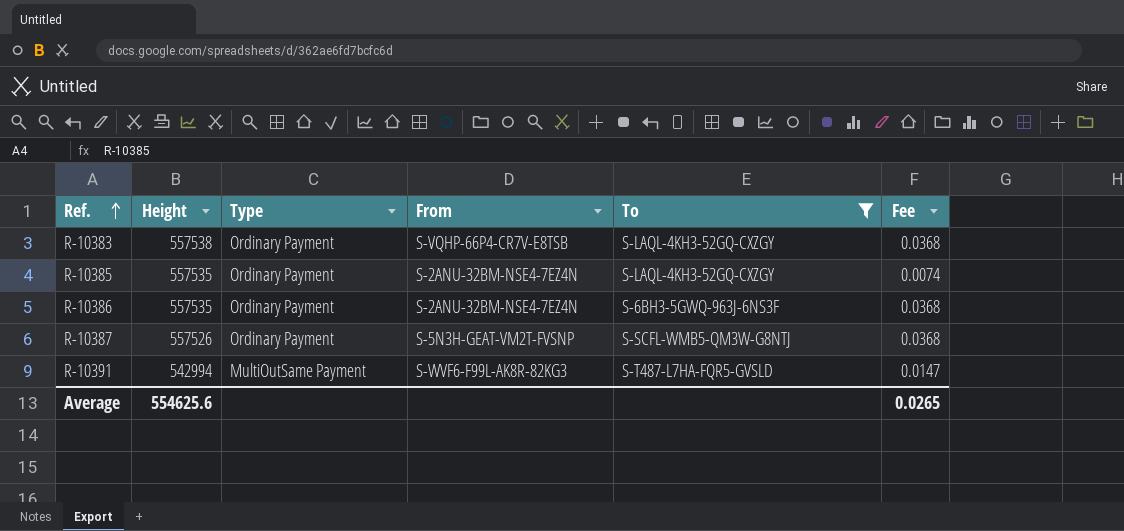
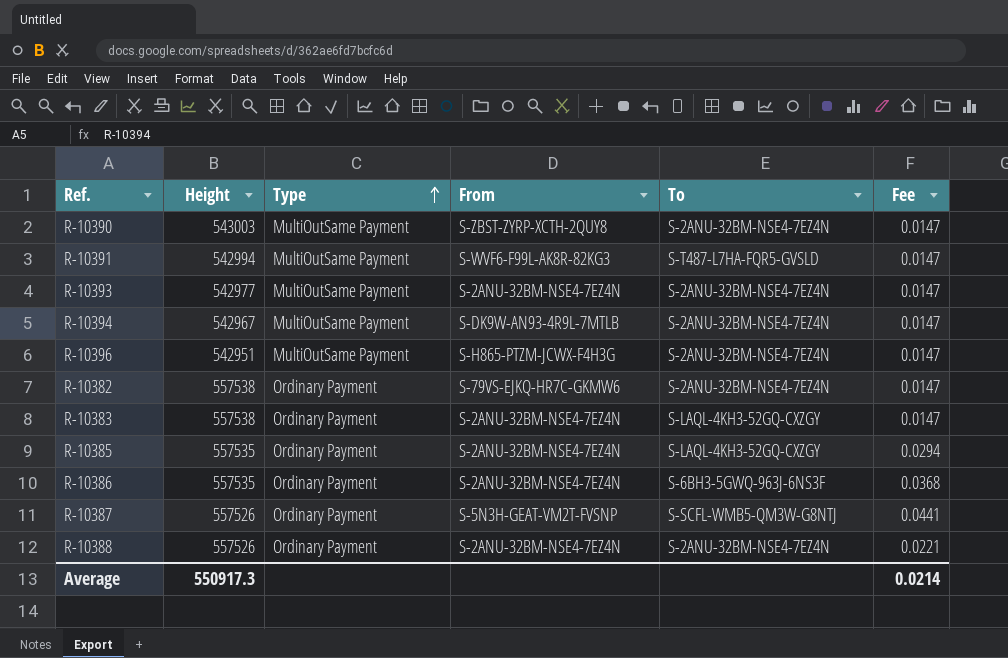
filter: To != S-2ANU-32BM-NSE4-7EZ4N -> none
row order: Ref. ascending -> Type ascending
R-10383 | From: S-VQHP-66P4-CR7V-E8TSB -> S-2ANU-32BM-NSE4-7EZ4N
R-10383 | Fee: 0.0368 -> 0.0147
R-10385 | Fee: 0.0074 -> 0.0294
R-10387 | Fee: 0.0368 -> 0.0441
Average | Height: 554625.6 -> 550917.3
Average | Fee: 0.0265 -> 0.0214

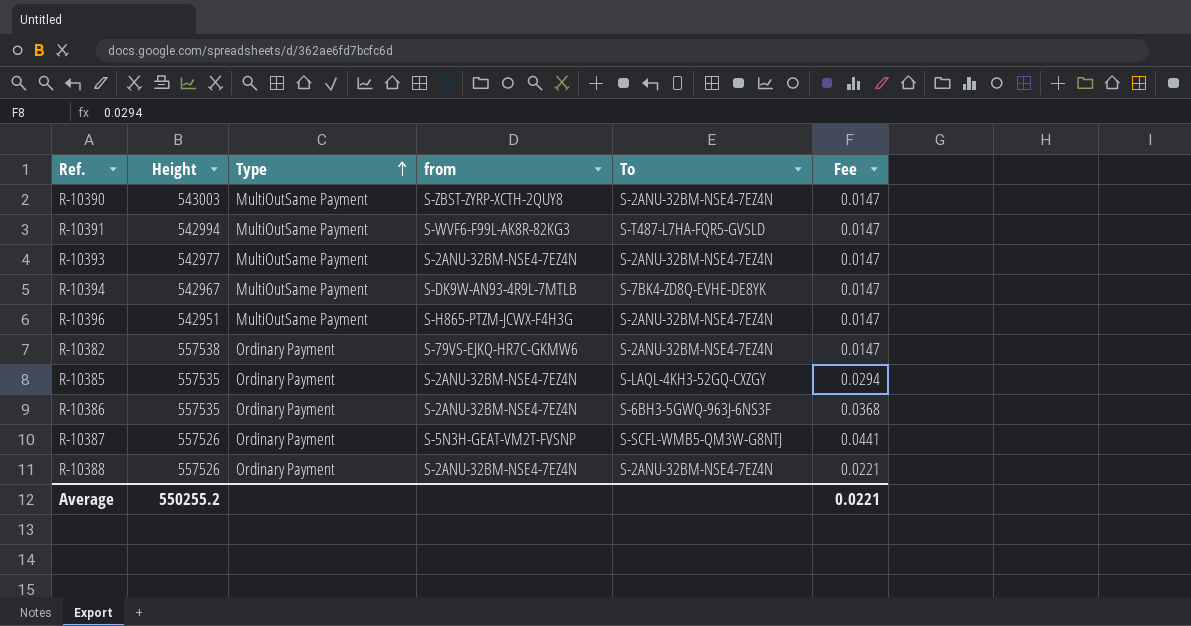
column name: From -> from
row R-10383: 557538 | Ordinary Payment | S-2ANU-32BM-NSE4-7EZ4N | S-LAQL-4KH3-52GQ-CXZGY | 0.0147 -> none
R-10394 | To: S-2ANU-32BM-NSE4-7EZ4N -> S-7BK4-ZD8Q-EVHE-DE8YK
Average | Height: 550917.3 -> 550255.2
Average | Fee: 0.0214 -> 0.0221

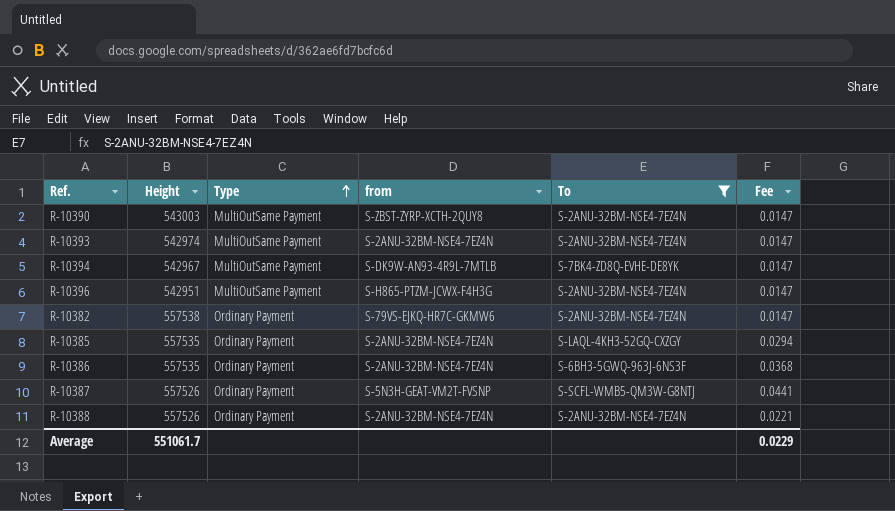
filter: none -> To != S-T487-L7HA-FQR5-GVSLD
R-10393 | Height: 542977 -> 542974
Average | Height: 550255.2 -> 551061.7
Average | Fee: 0.0221 -> 0.0229

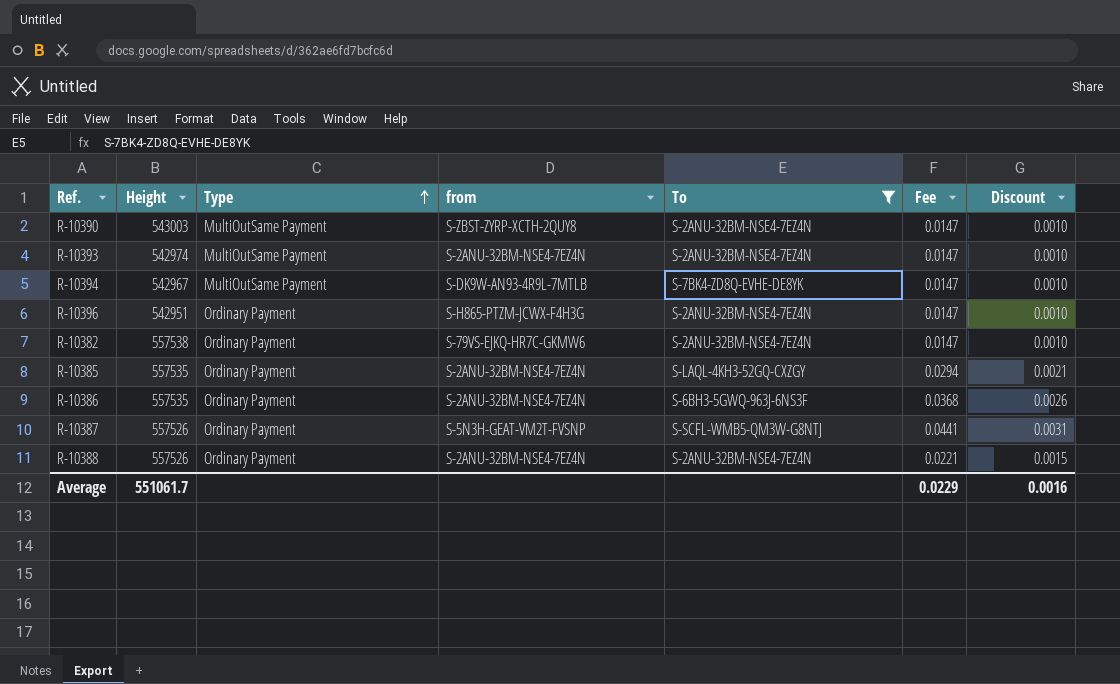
column Discount | formula: none -> [Fee] * 0.07
R-10396 | Type: MultiOutSame Payment -> Ordinary Payment

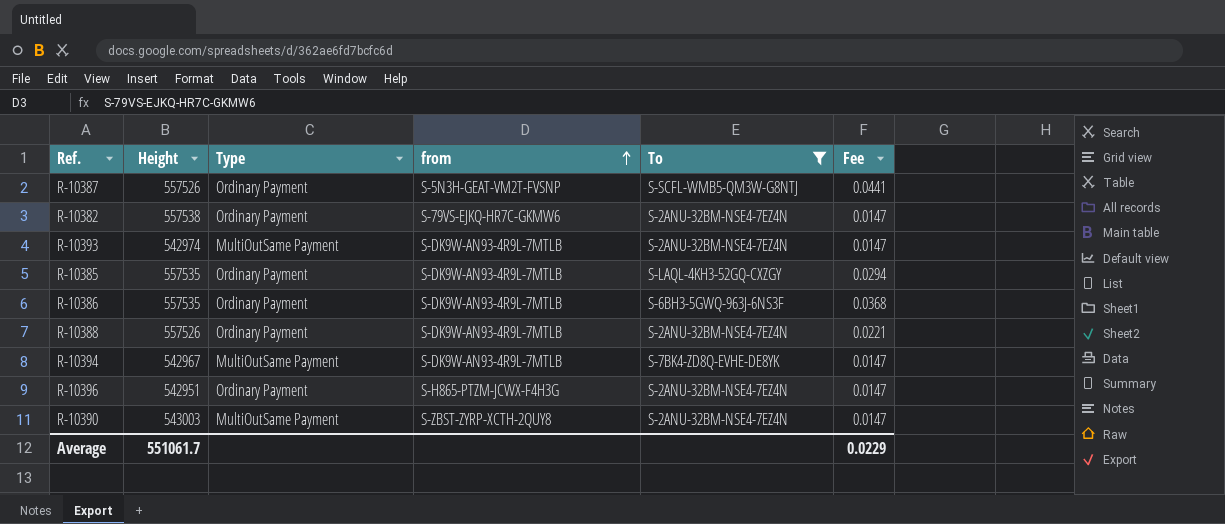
row order: Type ascending -> from ascending
column Discount | formula: [Fee] * 0.07 -> none
R-10393 | from: S-2ANU-32BM-NSE4-7EZ4N -> S-DK9W-AN93-4R9L-7MTLB
R-10385 | from: S-2ANU-32BM-NSE4-7EZ4N -> S-DK9W-AN93-4R9L-7MTLB
R-10386 | from: S-2ANU-32BM-NSE4-7EZ4N -> S-DK9W-AN93-4R9L-7MTLB
R-10388 | from: S-2ANU-32BM-NSE4-7EZ4N -> S-DK9W-AN93-4R9L-7MTLB

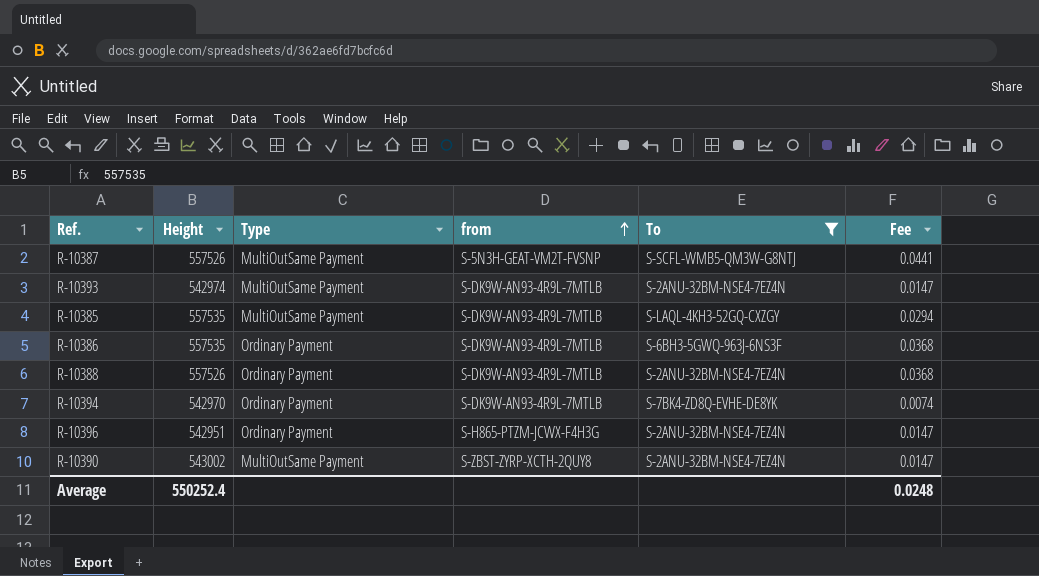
row R-10382: 557538 | Ordinary Payment | S-79VS-EJKQ-HR7C-GKMW6 | S-2ANU-32BM-NSE4-7EZ4N | 0.0147 -> none
R-10387 | Type: Ordinary Payment -> MultiOutSame Payment
R-10385 | Type: Ordinary Payment -> MultiOutSame Payment
R-10388 | Fee: 0.0221 -> 0.0368
R-10394 | Height: 542967 -> 542970
R-10394 | Type: MultiOutSame Payment -> Ordinary Payment
R-10394 | Fee: 0.0147 -> 0.0074
R-10390 | Height: 543003 -> 543002
Average | Height: 551061.7 -> 550252.4
Average | Fee: 0.0229 -> 0.0248

